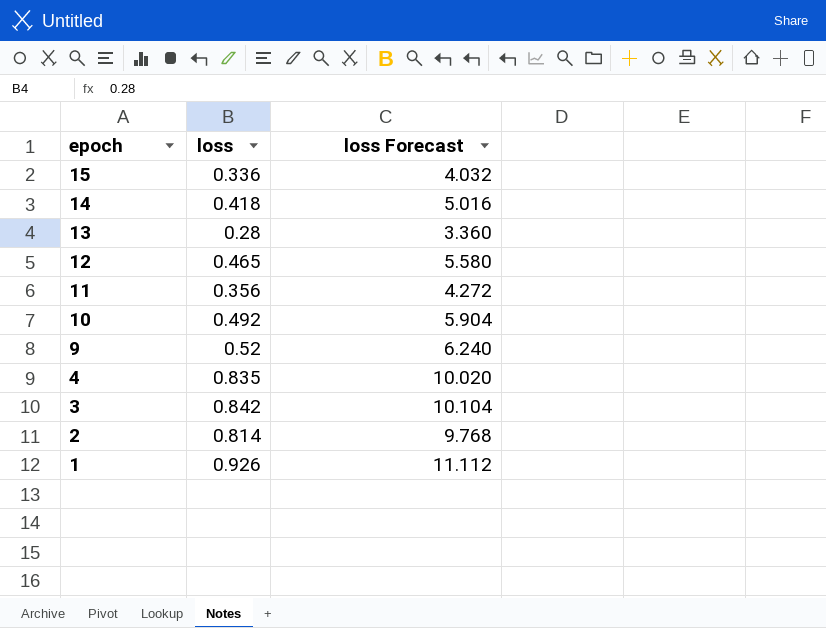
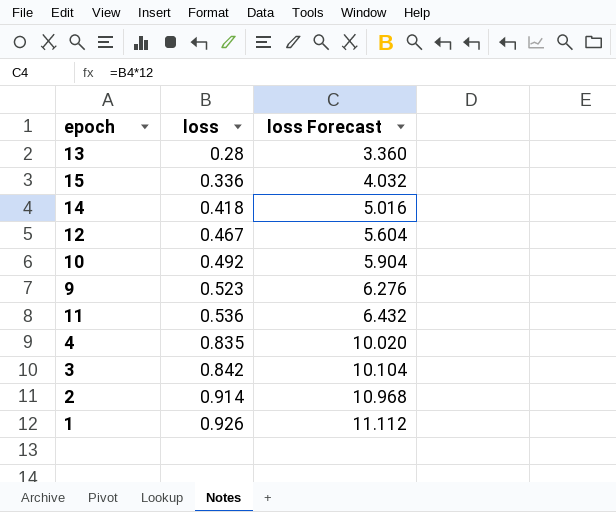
row order: epoch descending -> loss ascending
12 | loss: 0.465 -> 0.467
12 | loss Forecast: 5.580 -> 5.604
9 | loss: 0.52 -> 0.523
9 | loss Forecast: 6.240 -> 6.276
11 | loss: 0.356 -> 0.536
11 | loss Forecast: 4.272 -> 6.432
2 | loss: 0.814 -> 0.914
2 | loss Forecast: 9.768 -> 10.968

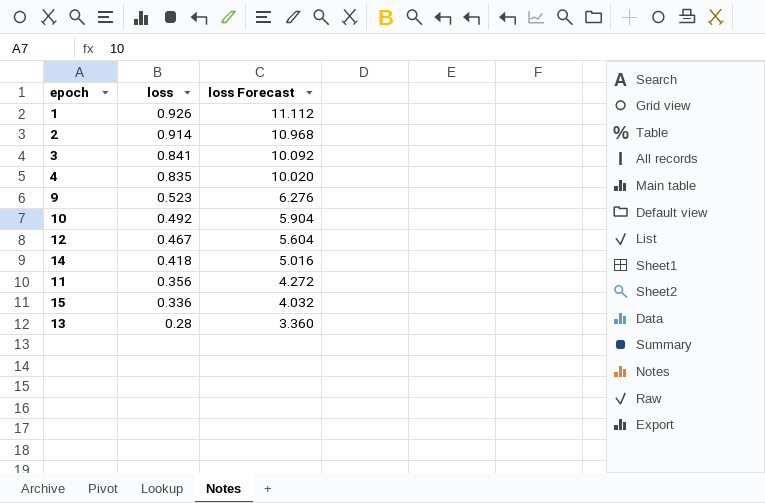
row order: loss ascending -> loss descending
3 | loss: 0.842 -> 0.841
3 | loss Forecast: 10.104 -> 10.092
11 | loss: 0.536 -> 0.356
11 | loss Forecast: 6.432 -> 4.272

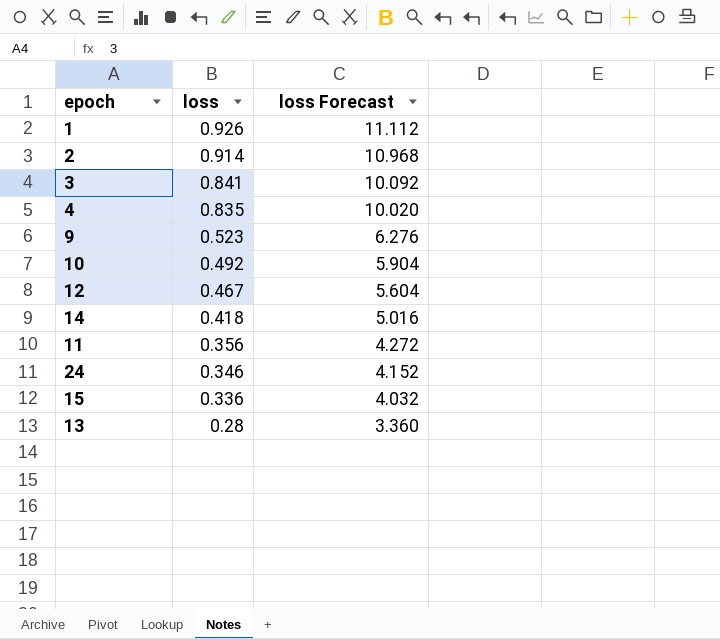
row 24: none -> 0.346 | 4.152

